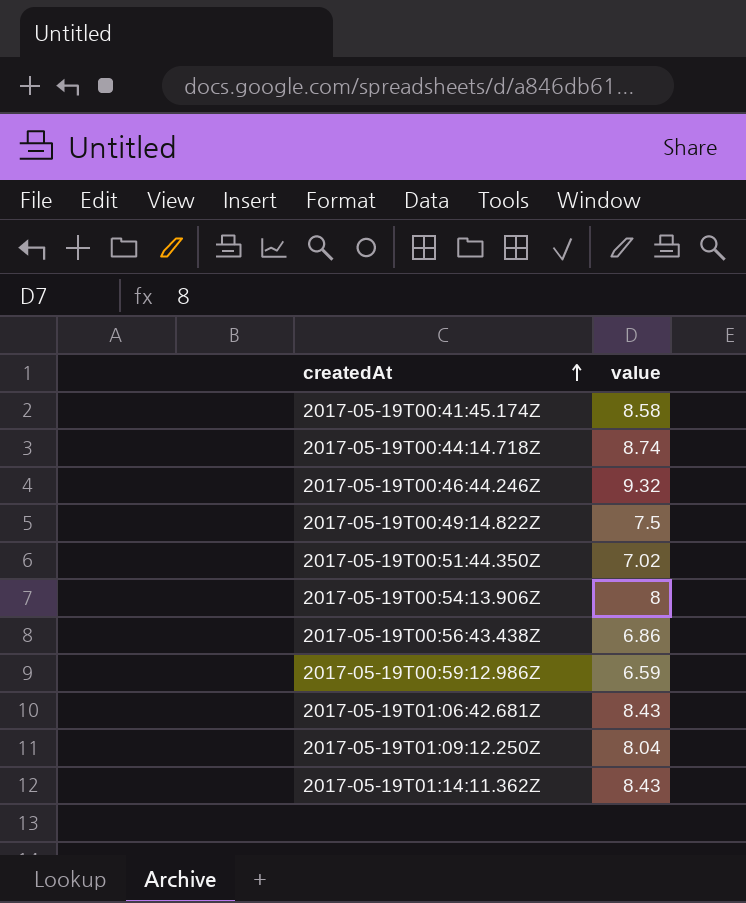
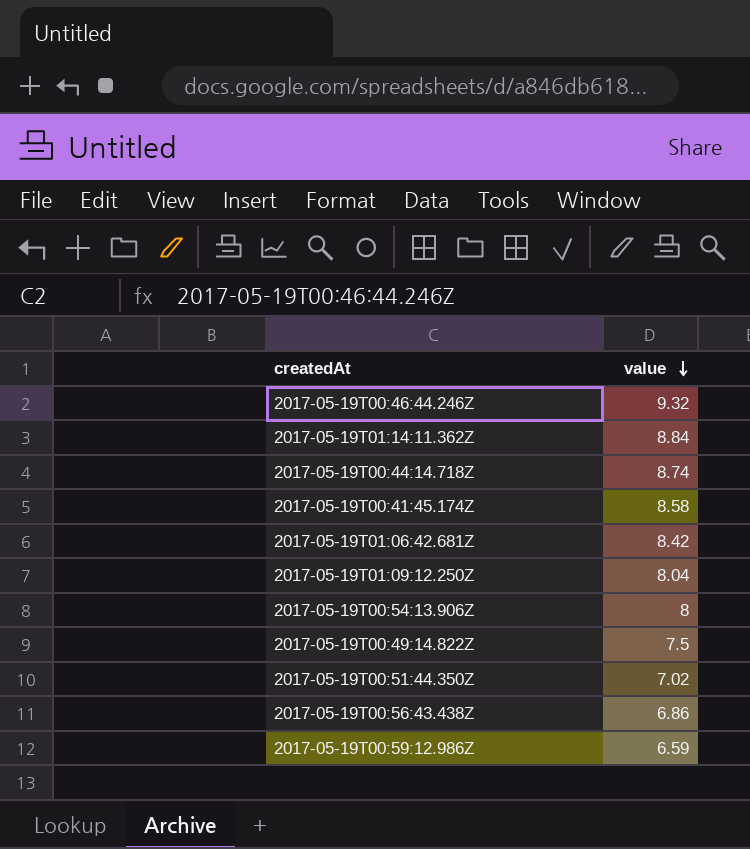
row order: createdAt ascending -> value descending
2017-05-19T01:14:11.362Z | value: 8.43 -> 8.84
2017-05-19T01:06:42.681Z | value: 8.43 -> 8.42

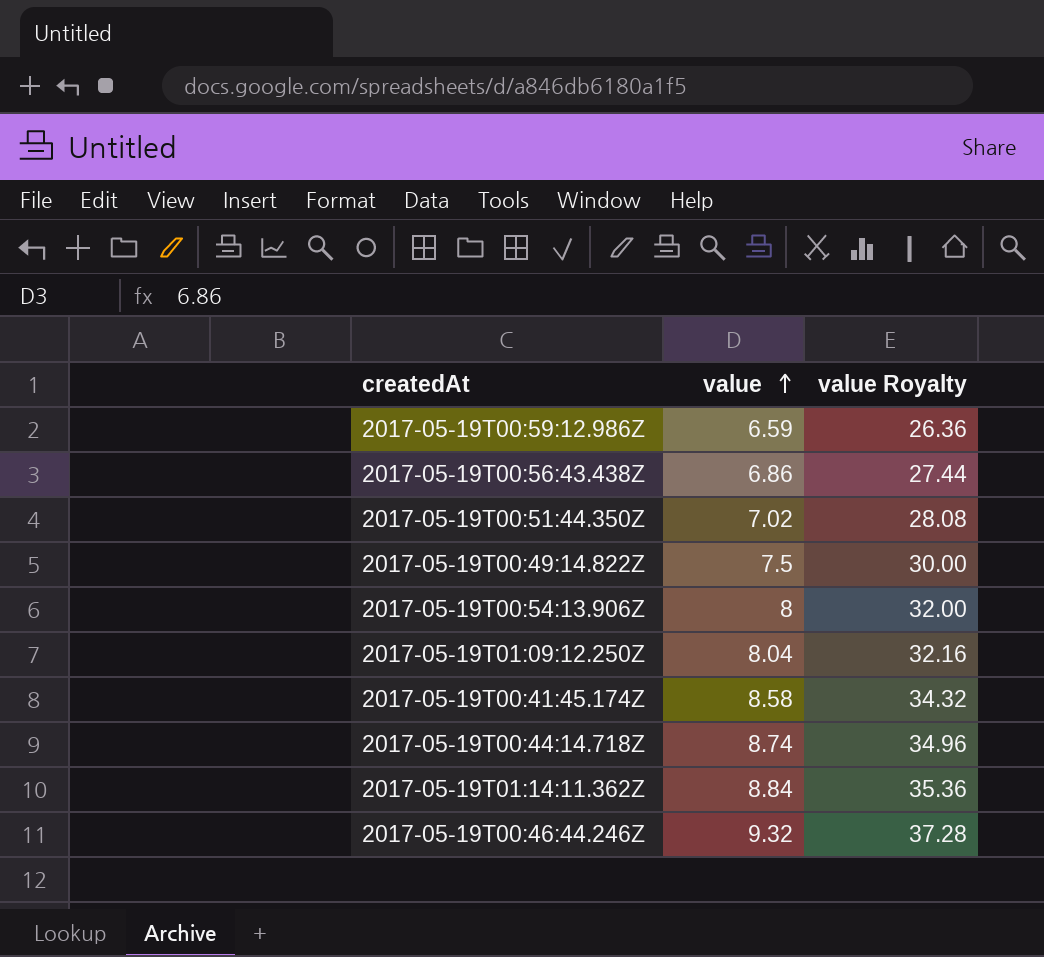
row order: value descending -> value ascending
column value Royalty | formula: none -> [value] * 4
row 2017-05-19T01:06:42.681Z: 8.42 -> none

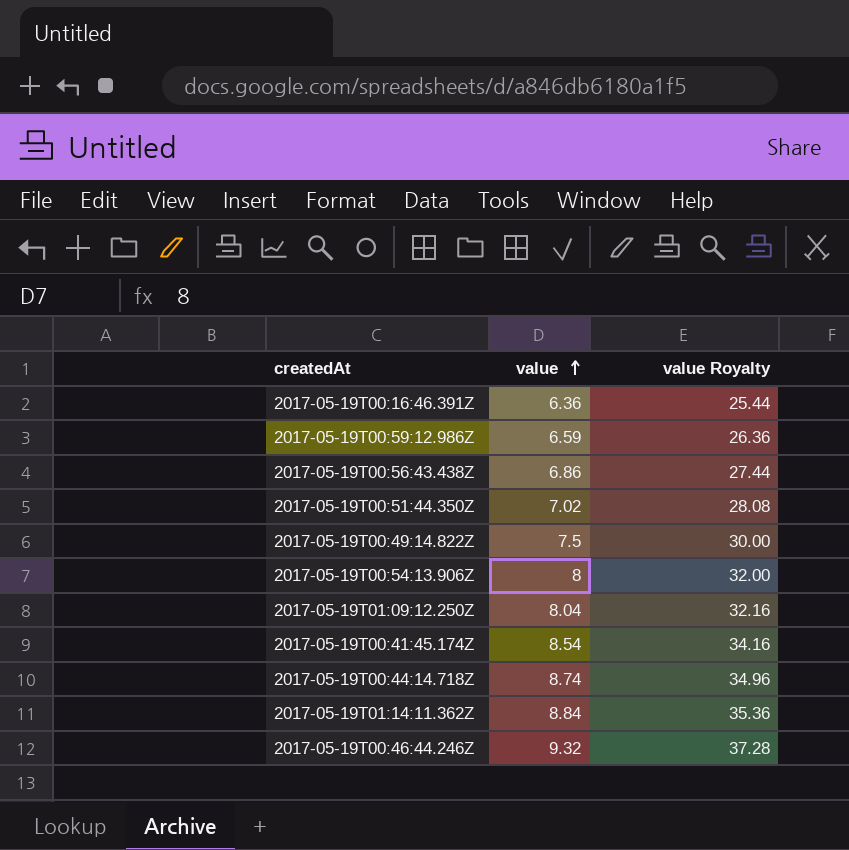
row 2017-05-19T00:16:46.391Z: none -> 6.36 | 25.44
2017-05-19T00:41:45.174Z | value: 8.58 -> 8.54
2017-05-19T00:41:45.174Z | value Royalty: 34.32 -> 34.16

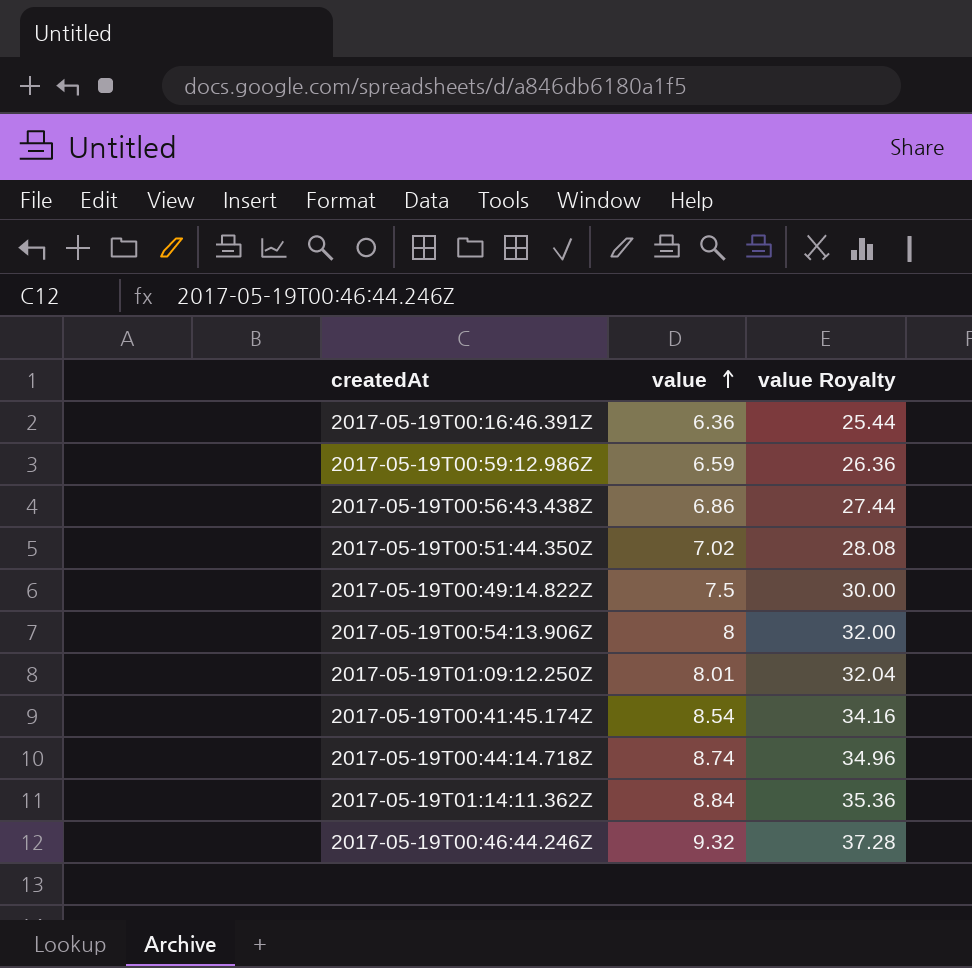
2017-05-19T01:09:12.250Z | value: 8.04 -> 8.01
2017-05-19T01:09:12.250Z | value Royalty: 32.16 -> 32.04

